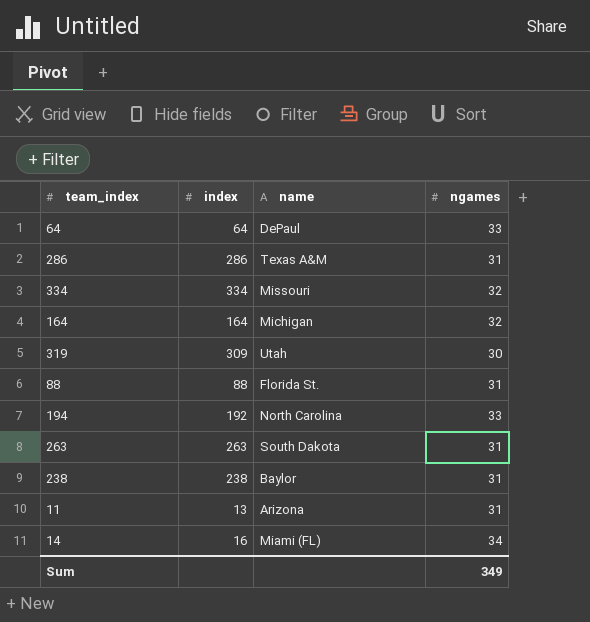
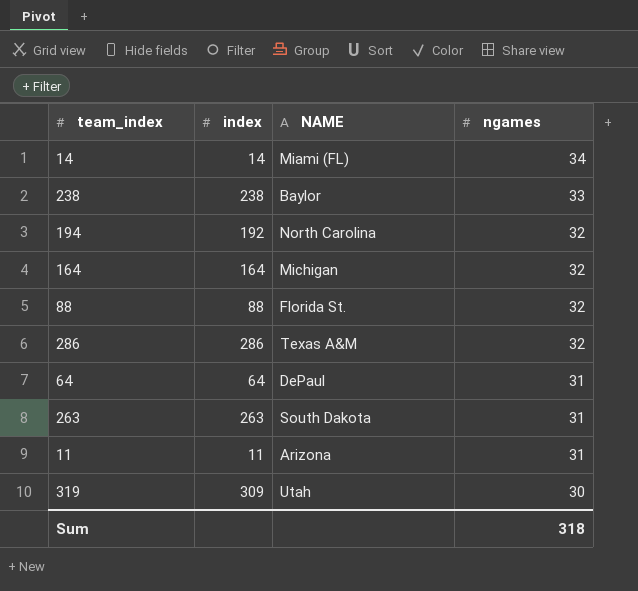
row order: none -> ngames descending
column name: name -> NAME
row 334: 334 | Missouri | 32 -> none
14 | index: 16 -> 14
238 | ngames: 31 -> 33
194 | ngames: 33 -> 32
88 | ngames: 31 -> 32
286 | ngames: 31 -> 32
64 | ngames: 33 -> 31
11 | index: 13 -> 11
Sum | ngames: 349 -> 318

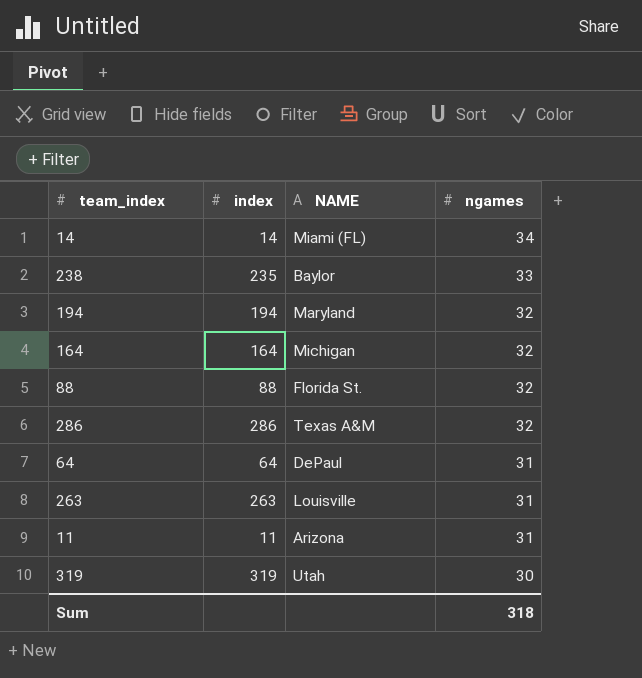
238 | index: 238 -> 235
194 | index: 192 -> 194
194 | NAME: North Carolina -> Maryland
263 | NAME: South Dakota -> Louisville
319 | index: 309 -> 319

